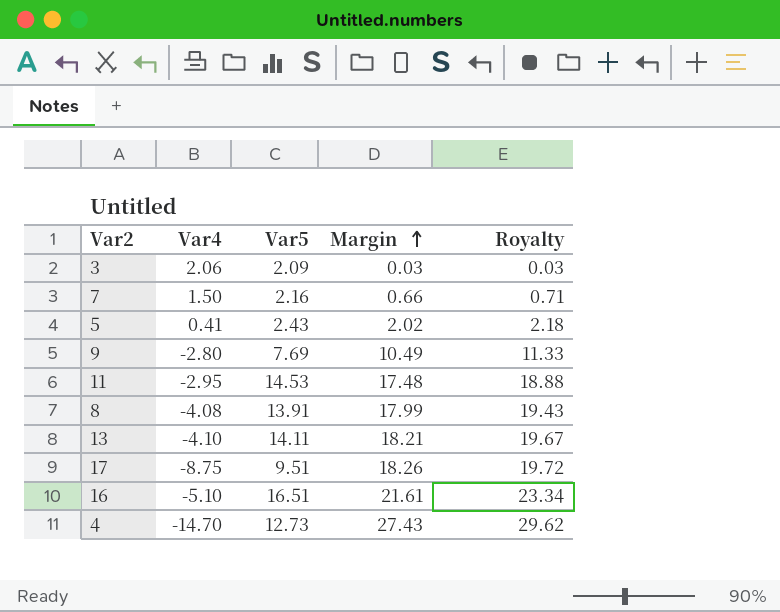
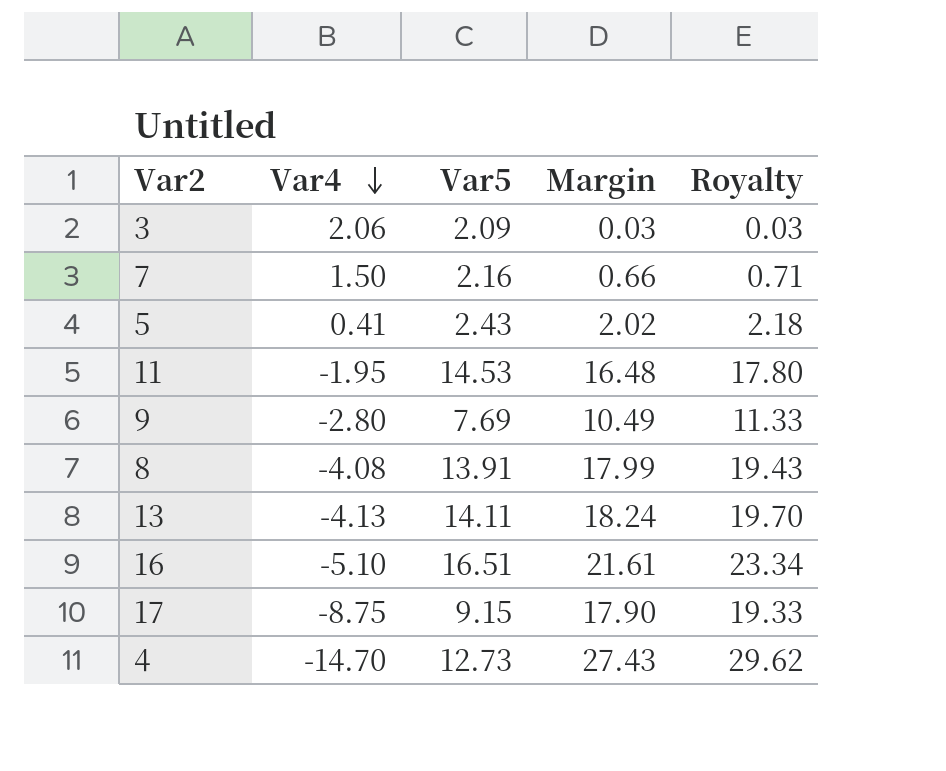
row order: Margin ascending -> Var4 descending
11 | Var4: -2.95 -> -1.95
11 | Margin: 17.48 -> 16.48
11 | Royalty: 18.88 -> 17.80
13 | Var4: -4.10 -> -4.13
13 | Margin: 18.21 -> 18.24
13 | Royalty: 19.67 -> 19.70
17 | Var5: 9.51 -> 9.15
17 | Margin: 18.26 -> 17.90
17 | Royalty: 19.72 -> 19.33

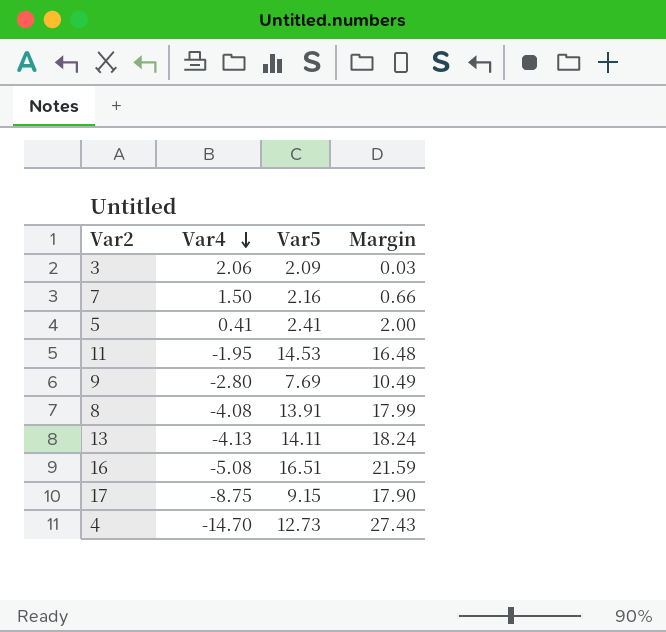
column Royalty | formula: [Margin] * 1.08 -> none
5 | Var5: 2.43 -> 2.41
5 | Margin: 2.02 -> 2.00
16 | Var4: -5.10 -> -5.08
16 | Margin: 21.61 -> 21.59

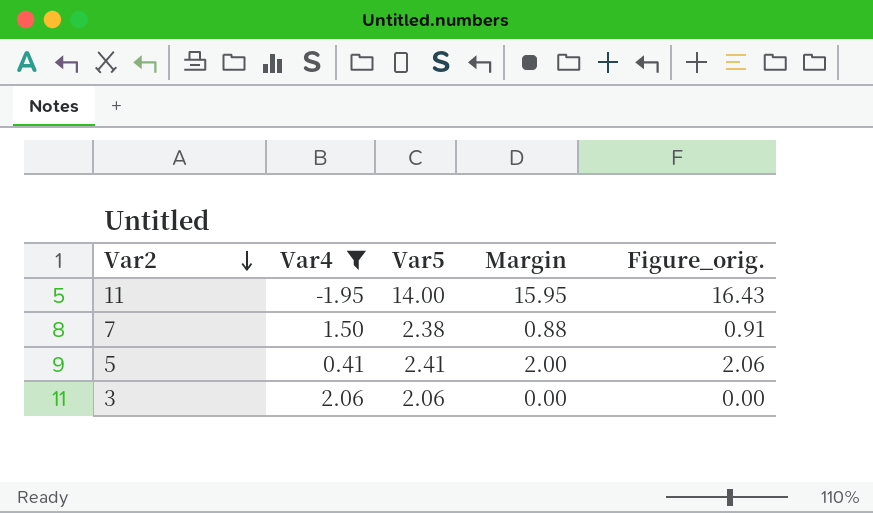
filter: none -> Var4 >= -1.95
row order: Var4 descending -> Var2 descending
column Figure_orig. | formula: none -> [Margin] * 1.03
11 | Var5: 14.53 -> 14.00
11 | Margin: 16.48 -> 15.95
7 | Var5: 2.16 -> 2.38
7 | Margin: 0.66 -> 0.88
3 | Var5: 2.09 -> 2.06
3 | Margin: 0.03 -> 0.00

